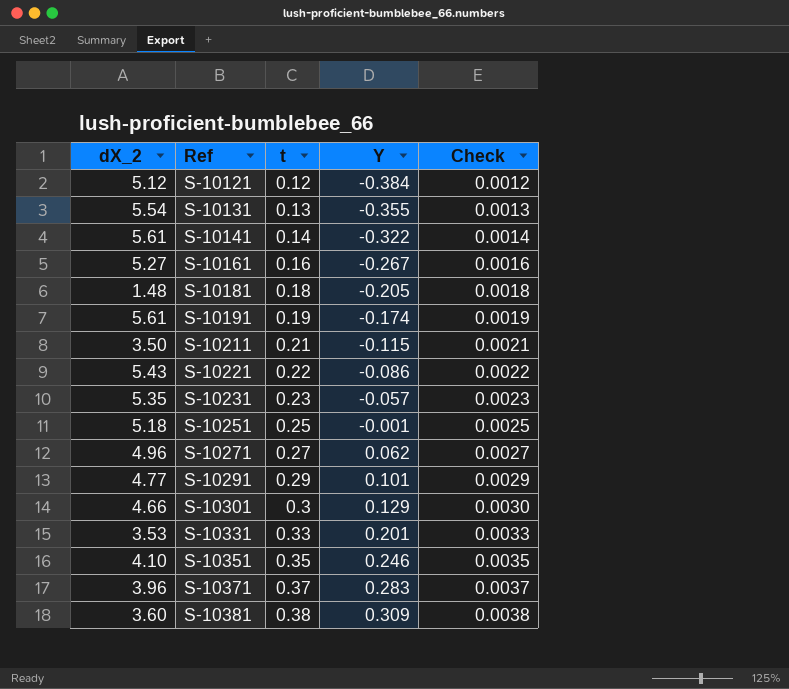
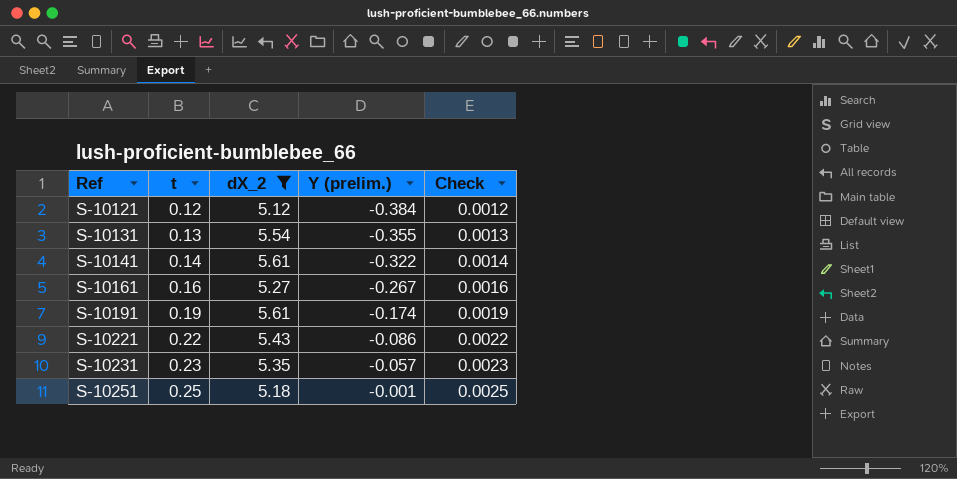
filter: none -> dX_2 >= 5.12
column dX_2 | position: 1 -> 3
column name: Y -> Y (prelim.)

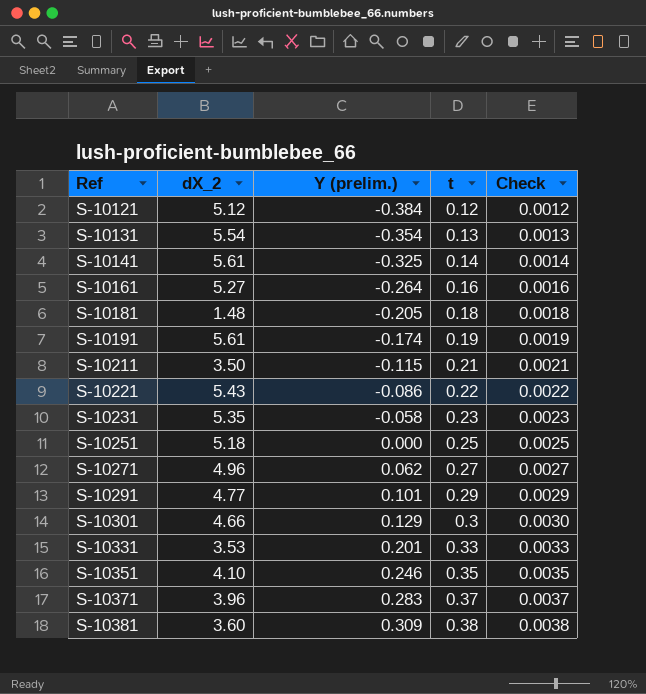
filter: dX_2 >= 5.12 -> none
column t | position: 2 -> 4
S-10131 | Y (prelim.): -0.355 -> -0.354
S-10141 | Y (prelim.): -0.322 -> -0.325
S-10161 | Y (prelim.): -0.267 -> -0.264
S-10231 | Y (prelim.): -0.057 -> -0.058
S-10251 | Y (prelim.): -0.001 -> 0.000

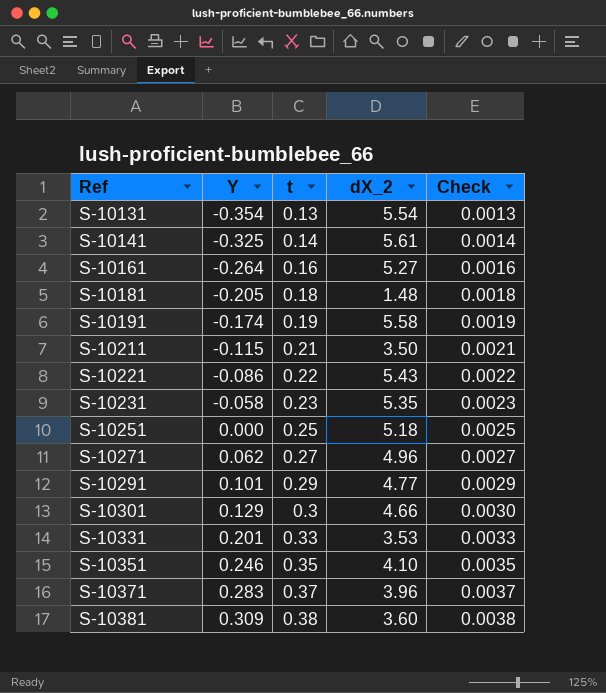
column name: Y (prelim.) -> Y
column dX_2 | position: 2 -> 4
row S-10121: 5.12 | -0.384 | 0.12 | 0.0012 -> none
S-10191 | dX_2: 5.61 -> 5.58

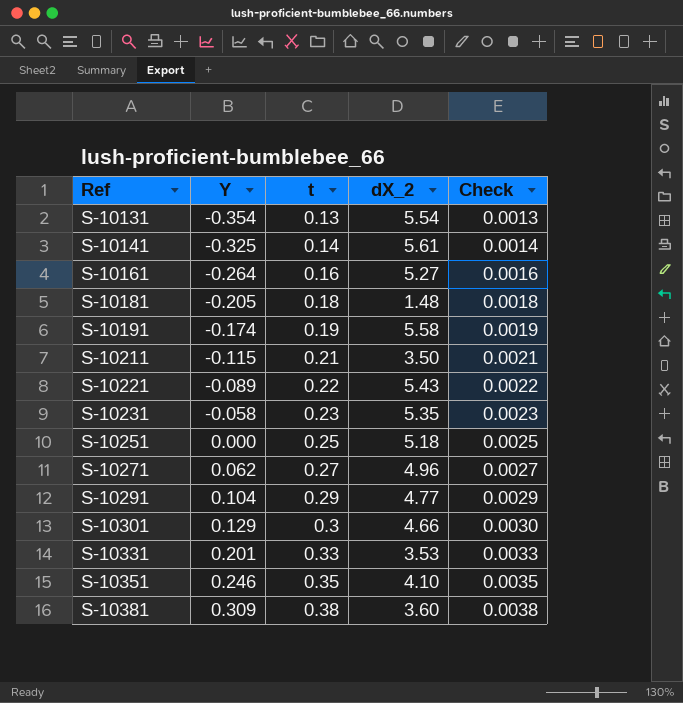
row S-10371: 0.283 | 0.37 | 3.96 | 0.0037 -> none
S-10221 | Y: -0.086 -> -0.089
S-10291 | Y: 0.101 -> 0.104

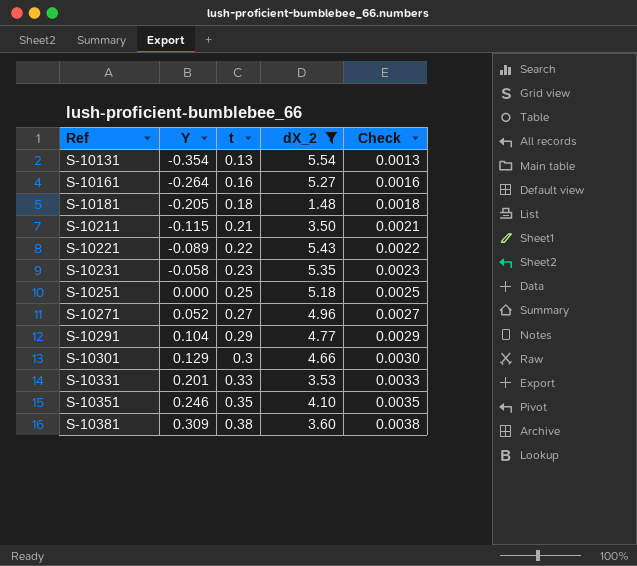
filter: none -> dX_2 <= 5.54
S-10271 | Y: 0.062 -> 0.052

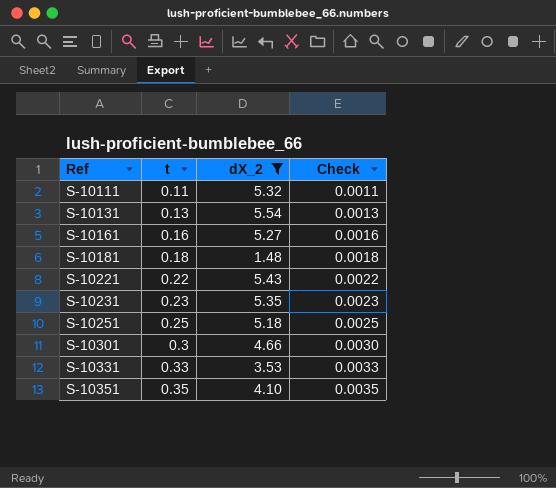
column Y | position: 2 -> none
row S-10211: -0.115 | 0.21 | 3.50 | 0.0021 -> none
row S-10271: 0.052 | 0.27 | 4.96 | 0.0027 -> none
row S-10291: 0.104 | 0.29 | 4.77 | 0.0029 -> none
row S-10381: 0.309 | 0.38 | 3.60 | 0.0038 -> none
row S-10111: none -> 0.11 | 5.32 | 0.0011

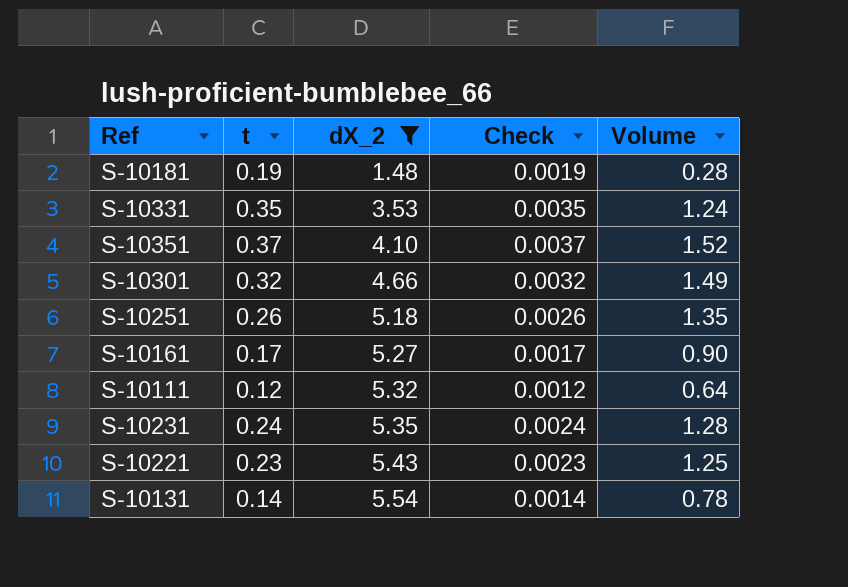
row order: Ref ascending -> dX_2 ascending
column Volume | formula: none -> [t] * [dX_2]
S-10181 | t: 0.18 -> 0.19
S-10181 | Check: 0.0018 -> 0.0019
S-10331 | t: 0.33 -> 0.35
S-10331 | Check: 0.0033 -> 0.0035
S-10351 | t: 0.35 -> 0.37
S-10351 | Check: 0.0035 -> 0.0037
S-10301 | t: 0.3 -> 0.32
S-10301 | Check: 0.0030 -> 0.0032
S-10251 | t: 0.25 -> 0.26
S-10251 | Check: 0.0025 -> 0.0026
S-10161 | t: 0.16 -> 0.17
S-10161 | Check: 0.0016 -> 0.0017
S-10111 | t: 0.11 -> 0.12
S-10111 | Check: 0.0011 -> 0.0012
S-10231 | t: 0.23 -> 0.24
S-10231 | Check: 0.0023 -> 0.0024
S-10221 | t: 0.22 -> 0.23
S-10221 | Check: 0.0022 -> 0.0023
S-10131 | t: 0.13 -> 0.14
S-10131 | Check: 0.0013 -> 0.0014

